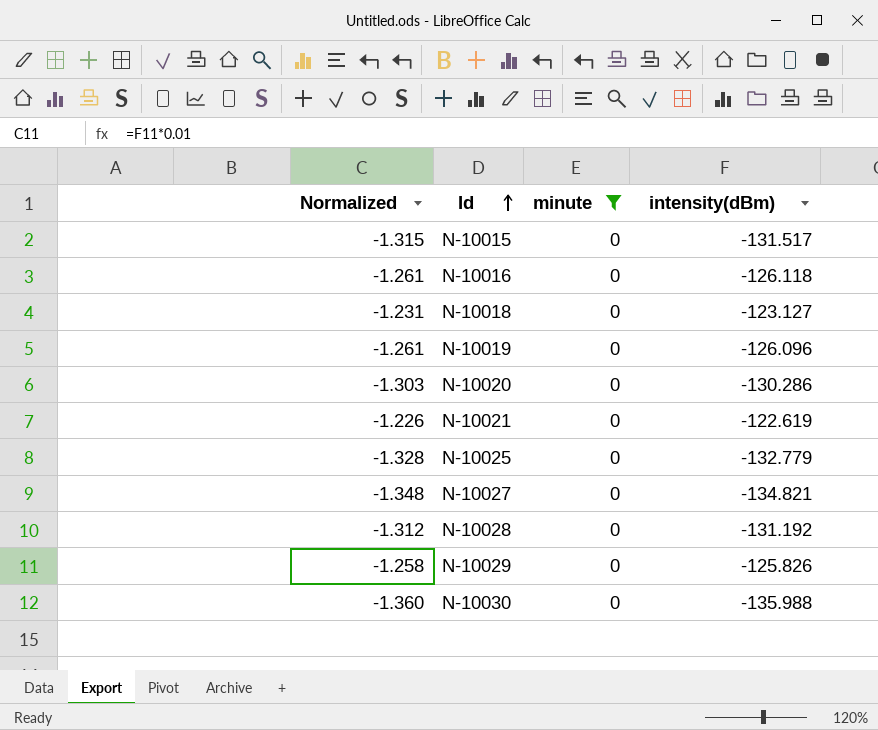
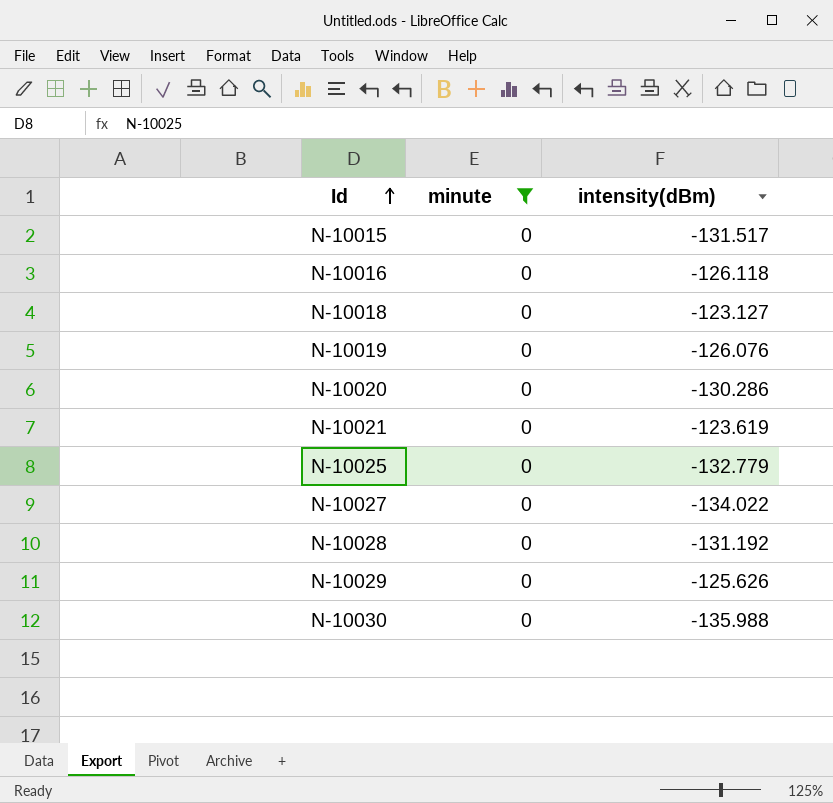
column Normalized | formula: [intensity(dBm)] * 0.01 -> none
N-10019 | intensity(dBm): -126.096 -> -126.076
N-10021 | intensity(dBm): -122.619 -> -123.619
N-10027 | intensity(dBm): -134.821 -> -134.022
N-10029 | intensity(dBm): -125.826 -> -125.626

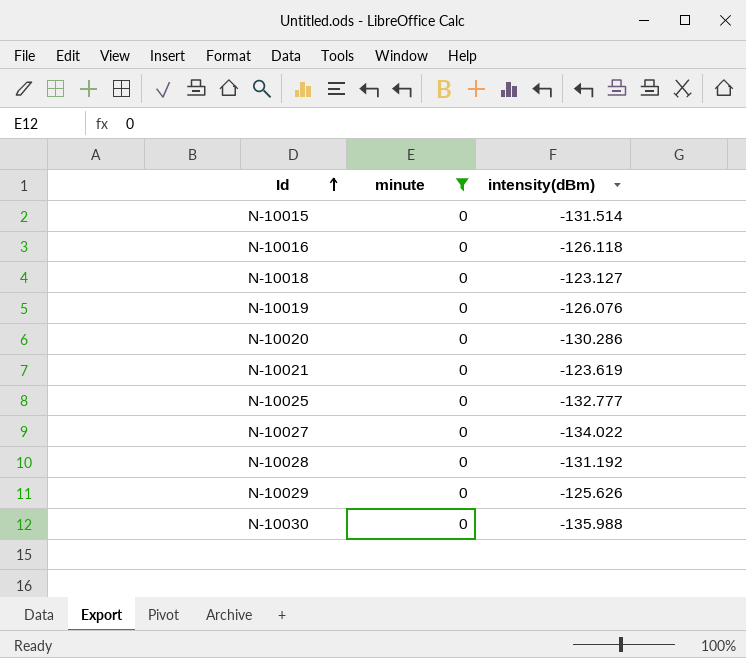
N-10015 | intensity(dBm): -131.517 -> -131.514
N-10025 | intensity(dBm): -132.779 -> -132.777

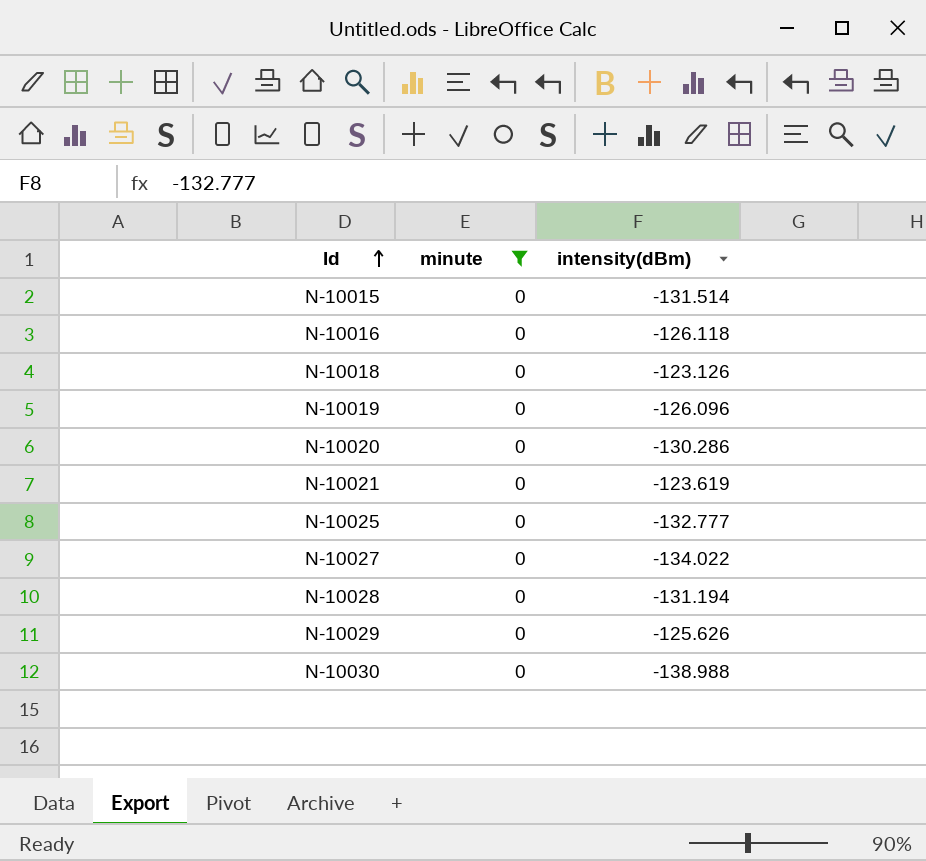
N-10018 | intensity(dBm): -123.127 -> -123.126
N-10019 | intensity(dBm): -126.076 -> -126.096
N-10028 | intensity(dBm): -131.192 -> -131.194
N-10030 | intensity(dBm): -135.988 -> -138.988

